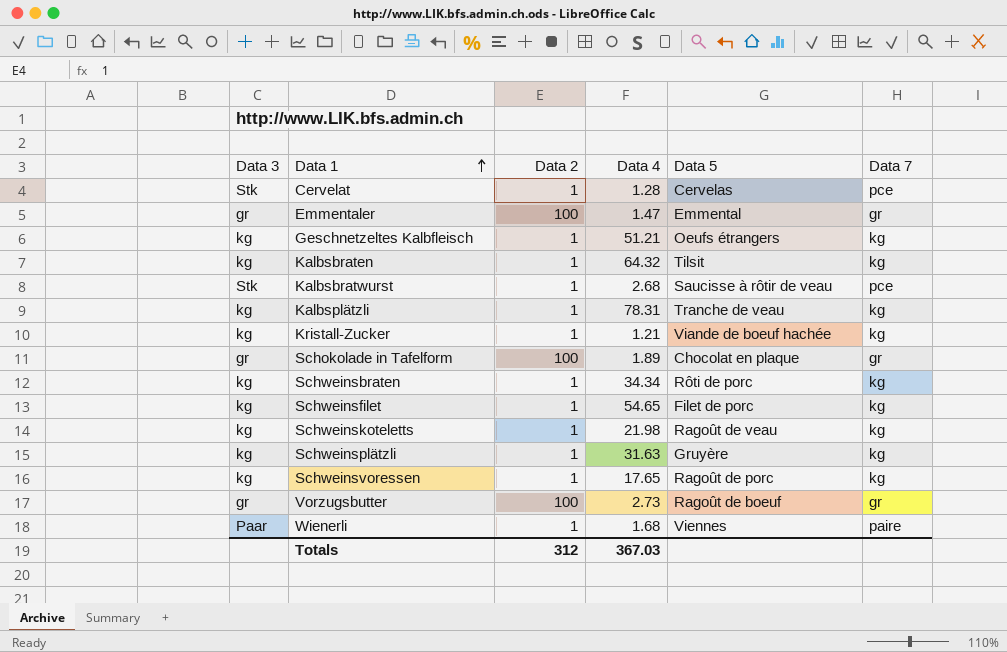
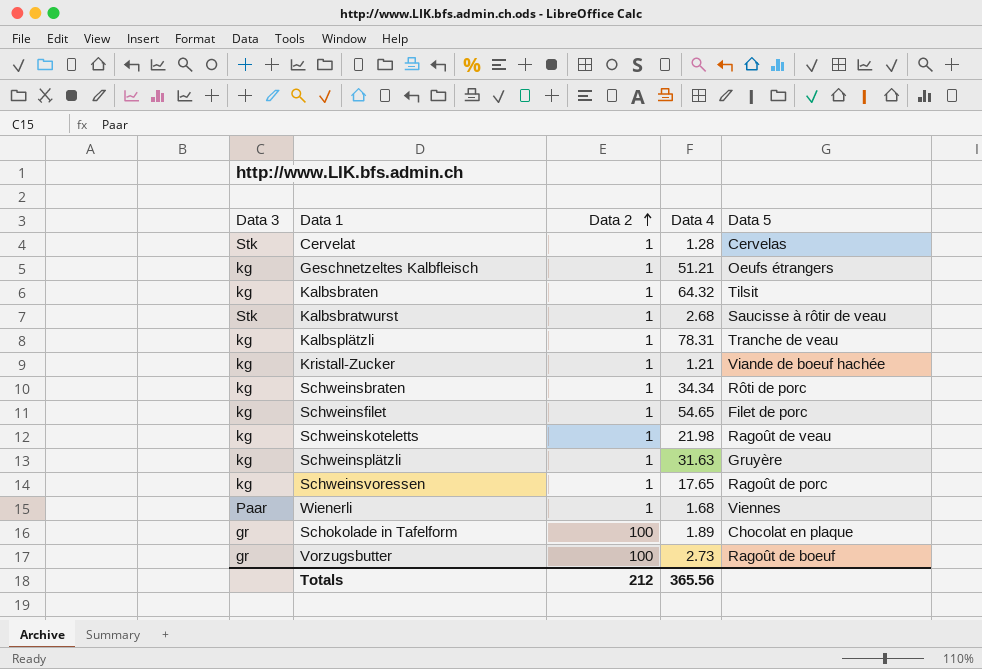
row order: Data 1 ascending -> Data 2 ascending
column Data 7 | position: 6 -> none
row Emmentaler: gr | 100 | 1.47 | Emmental | gr -> none
Totals | Data 2: 312 -> 212
Totals | Data 4: 367.03 -> 365.56

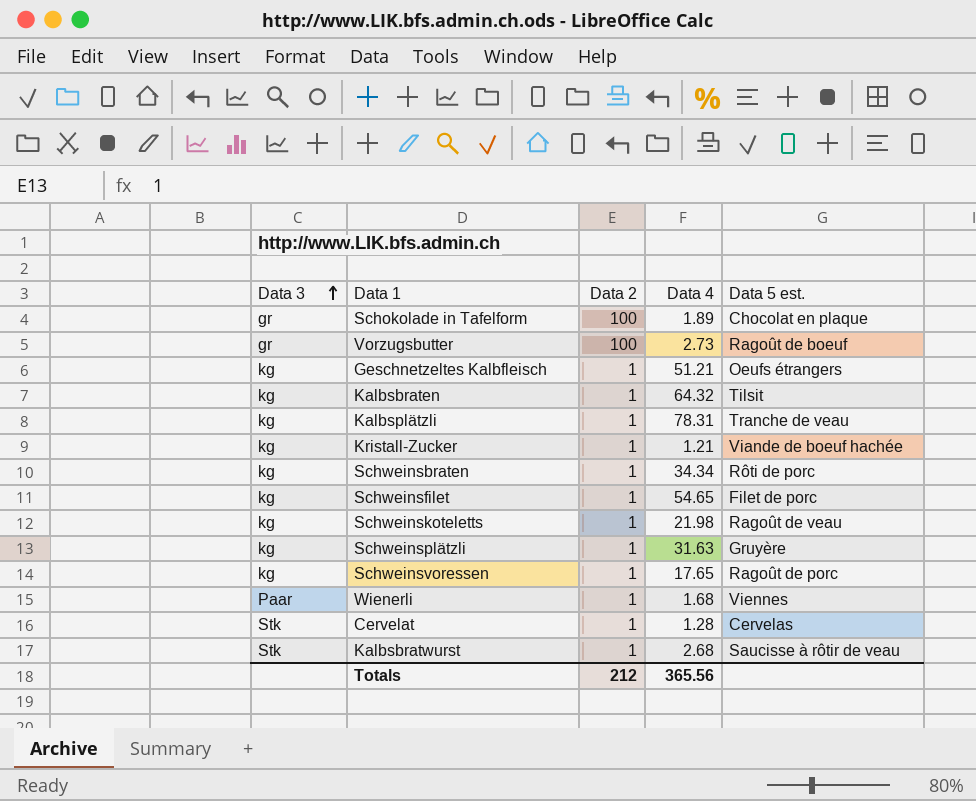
row order: Data 2 ascending -> Data 3 ascending
column name: Data 5 -> Data 5 est.

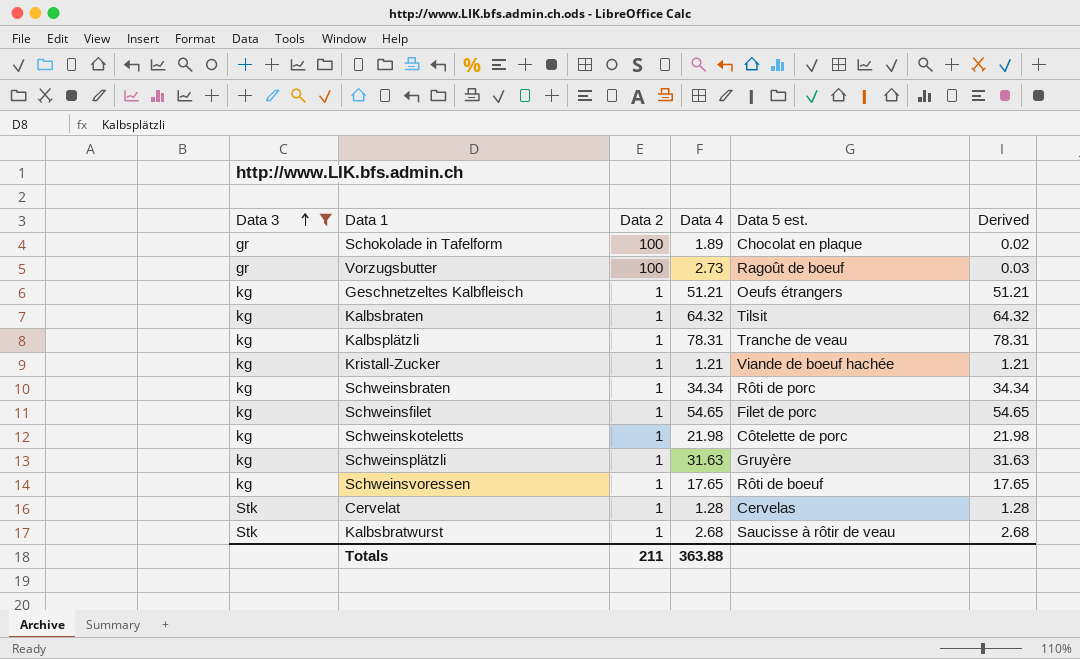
filter: none -> Data 3 != Paar
column Derived | formula: none -> [Data 4] / [Data 2]
Schweinskoteletts | Data 5 est.: Ragoût de veau -> Côtelette de porc
Schweinsvoressen | Data 5 est.: Ragoût de porc -> Rôti de boeuf
Totals | Data 2: 212 -> 211
Totals | Data 4: 365.56 -> 363.88

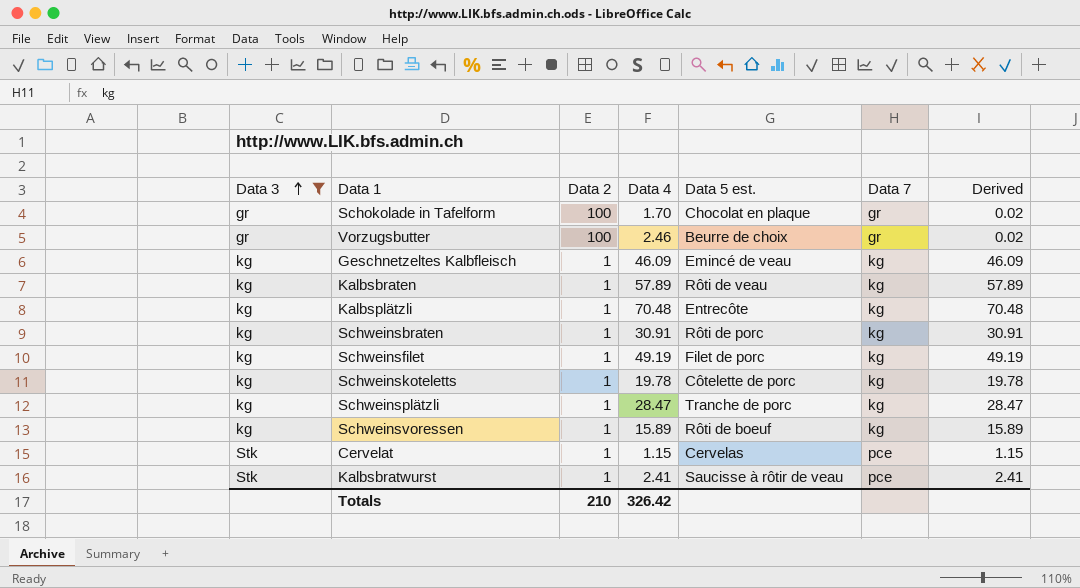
column Data 7 | position: none -> 6
row Kristall-Zucker: kg | 1 | 1.21 | Viande de boeuf hachée | 1.21 -> none
Schokolade in Tafelform | Data 4: 1.89 -> 1.70
Vorzugsbutter | Data 4: 2.73 -> 2.46
Vorzugsbutter | Data 5 est.: Ragoût de boeuf -> Beurre de choix
Vorzugsbutter | Derived: 0.03 -> 0.02
Geschnetzeltes Kalbfleisch | Data 4: 51.21 -> 46.09
Geschnetzeltes Kalbfleisch | Data 5 est.: Oeufs étrangers -> Emincé de veau
Geschnetzeltes Kalbfleisch | Derived: 51.21 -> 46.09
Kalbsbraten | Data 4: 64.32 -> 57.89
Kalbsbraten | Data 5 est.: Tilsit -> Rôti de veau
Kalbsbraten | Derived: 64.32 -> 57.89
Kalbsplätzli | Data 4: 78.31 -> 70.48
Kalbsplätzli | Data 5 est.: Tranche de veau -> Entrecôte
Kalbsplätzli | Derived: 78.31 -> 70.48
Schweinsbraten | Data 4: 34.34 -> 30.91
Schweinsbraten | Derived: 34.34 -> 30.91
Schweinsfilet | Data 4: 54.65 -> 49.19
Schweinsfilet | Derived: 54.65 -> 49.19
Schweinskoteletts | Data 4: 21.98 -> 19.78
Schweinskoteletts | Derived: 21.98 -> 19.78
Schweinsplätzli | Data 4: 31.63 -> 28.47
Schweinsplätzli | Data 5 est.: Gruyère -> Tranche de porc
Schweinsplätzli | Derived: 31.63 -> 28.47
Schweinsvoressen | Data 4: 17.65 -> 15.89
Schweinsvoressen | Derived: 17.65 -> 15.89
Cervelat | Data 4: 1.28 -> 1.15
Cervelat | Derived: 1.28 -> 1.15
Kalbsbratwurst | Data 4: 2.68 -> 2.41
Kalbsbratwurst | Derived: 2.68 -> 2.41
Totals | Data 2: 211 -> 210
Totals | Data 4: 363.88 -> 326.42

